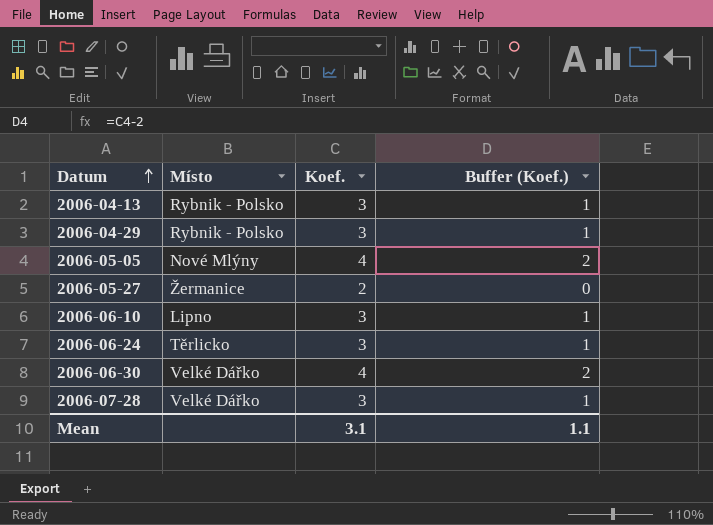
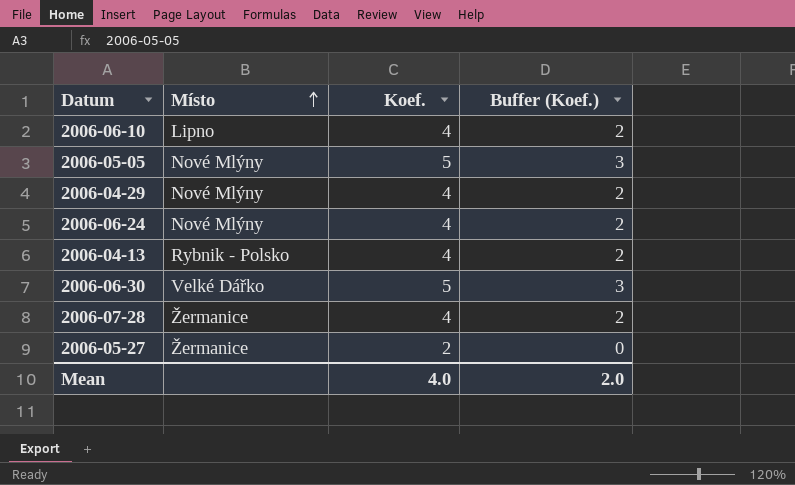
row order: Datum ascending -> Místo ascending
2006-06-10 | Koef.: 3 -> 4
2006-06-10 | Buffer (Koef.): 1 -> 2
2006-05-05 | Koef.: 4 -> 5
2006-05-05 | Buffer (Koef.): 2 -> 3
2006-04-29 | Místo: Rybnik - Polsko -> Nové Mlýny
2006-04-29 | Koef.: 3 -> 4
2006-04-29 | Buffer (Koef.): 1 -> 2
2006-06-24 | Místo: Těrlicko -> Nové Mlýny
2006-06-24 | Koef.: 3 -> 4
2006-06-24 | Buffer (Koef.): 1 -> 2
2006-04-13 | Koef.: 3 -> 4
2006-04-13 | Buffer (Koef.): 1 -> 2
2006-06-30 | Koef.: 4 -> 5
2006-06-30 | Buffer (Koef.): 2 -> 3
2006-07-28 | Místo: Velké Dářko -> Žermanice
2006-07-28 | Koef.: 3 -> 4
2006-07-28 | Buffer (Koef.): 1 -> 2
Mean | Koef.: 3.1 -> 4.0
Mean | Buffer (Koef.): 1.1 -> 2.0

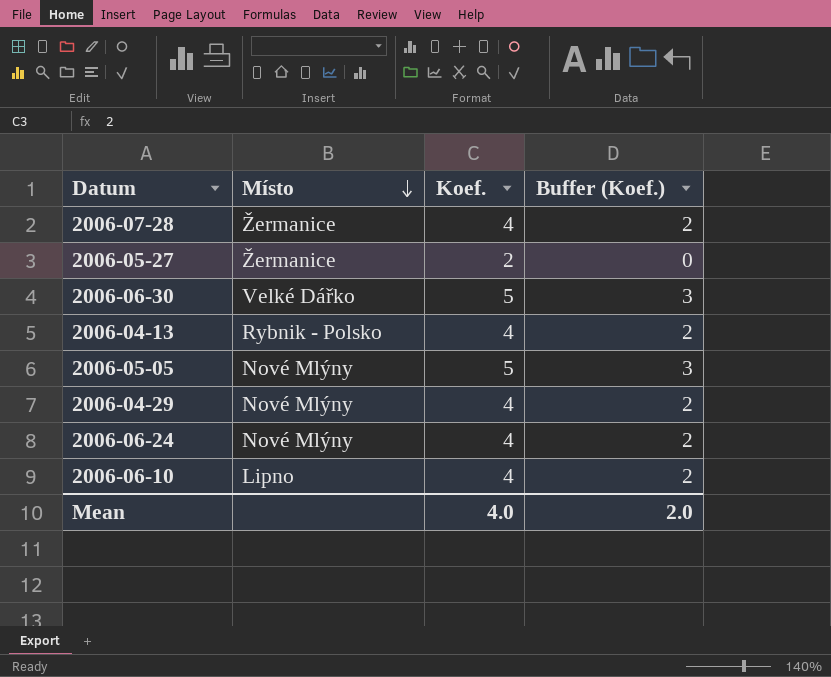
row order: Místo ascending -> Místo descending

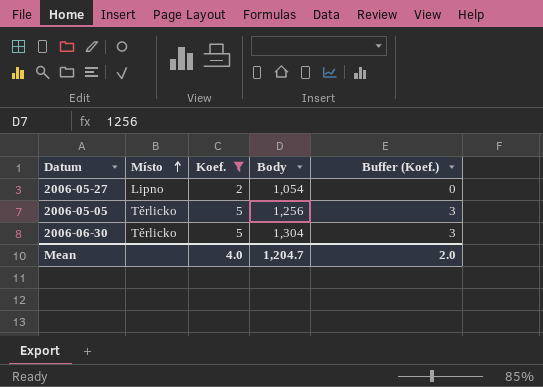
filter: none -> Koef. != 4
row order: Místo descending -> Místo ascending
column Body | position: none -> 4
2006-05-27 | Místo: Žermanice -> Lipno
2006-05-05 | Místo: Nové Mlýny -> Těrlicko
2006-06-30 | Místo: Velké Dářko -> Těrlicko

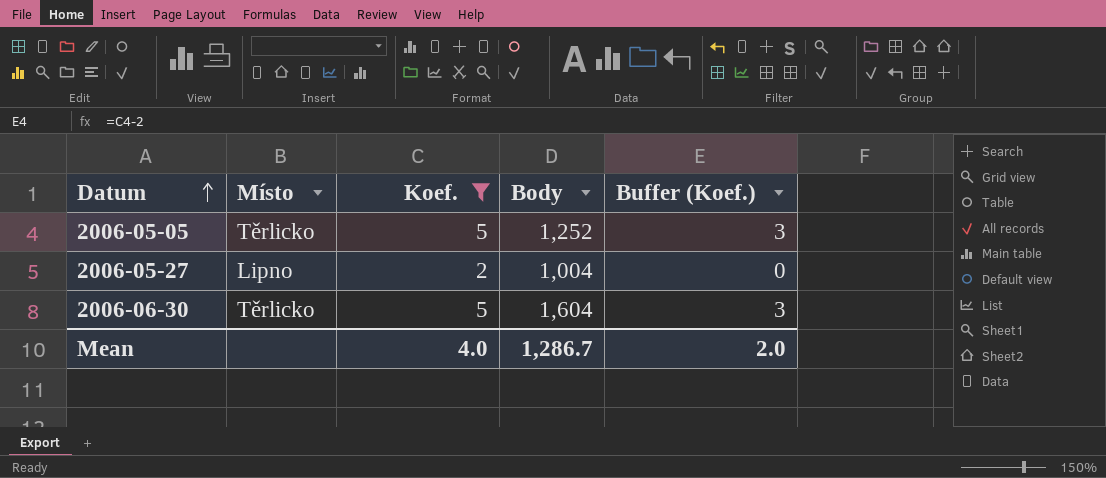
row order: Místo ascending -> Datum ascending
2006-05-05 | Body: 1,256 -> 1,252
2006-05-27 | Body: 1,054 -> 1,004
2006-06-30 | Body: 1,304 -> 1,604
Mean | Body: 1,204.7 -> 1,286.7

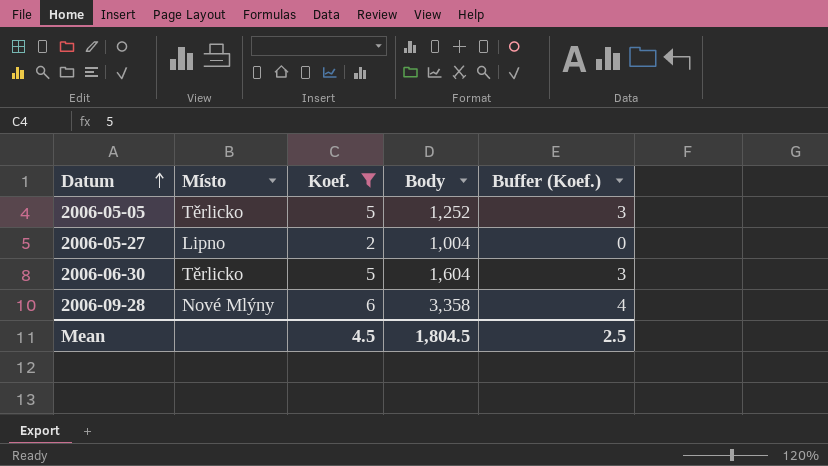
row 2006-09-28: none -> Nové Mlýny | 6 | 3,358 | 4
Mean | Koef.: 4.0 -> 4.5
Mean | Body: 1,286.7 -> 1,804.5
Mean | Buffer (Koef.): 2.0 -> 2.5

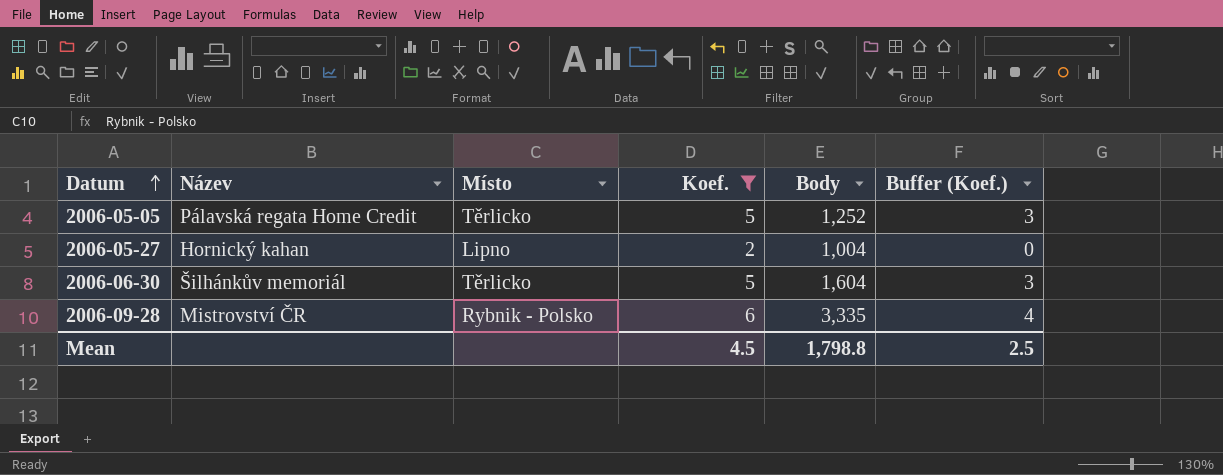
column Název | position: none -> 2
2006-09-28 | Místo: Nové Mlýny -> Rybnik - Polsko
2006-09-28 | Body: 3,358 -> 3,335
Mean | Body: 1,804.5 -> 1,798.8

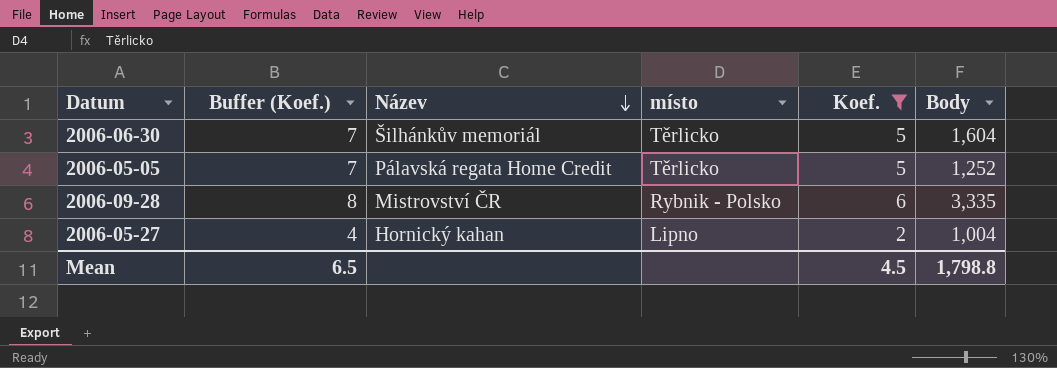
row order: Datum ascending -> Název descending
column Buffer (Koef.) | formula: [Koef.] - 2 -> [Koef.] + 2
column Buffer (Koef.) | position: 6 -> 2
column name: Místo -> místo
Mean | Buffer (Koef.): 2.5 -> 6.5

